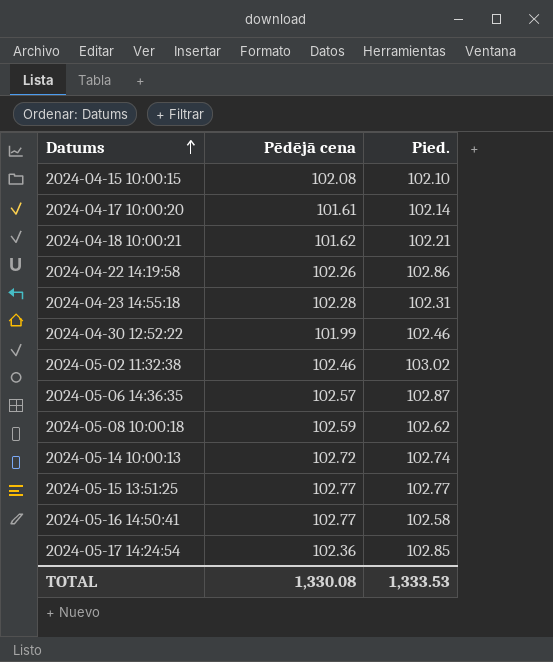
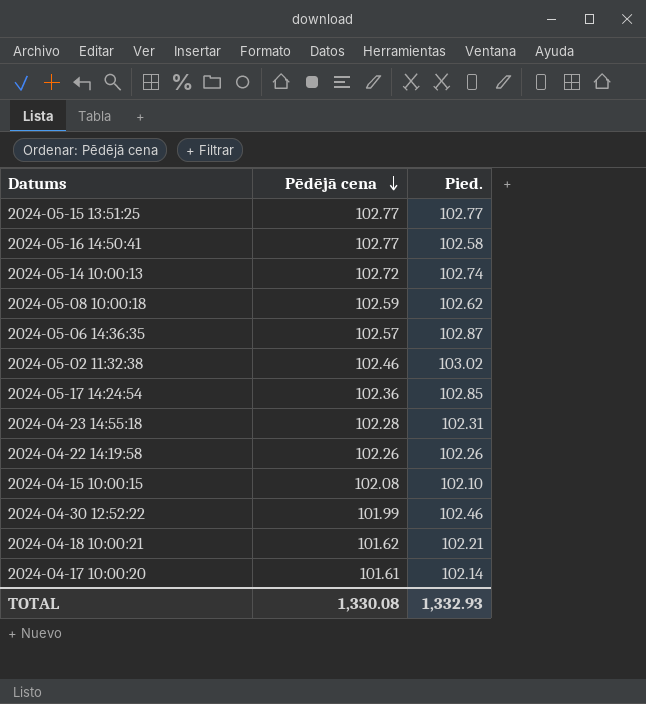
row order: Datums ascending -> Pēdējā cena descending
2024-04-22 14:19:58 | Pied.: 102.86 -> 102.26
TOTAL | Pied.: 1,333.53 -> 1,332.93

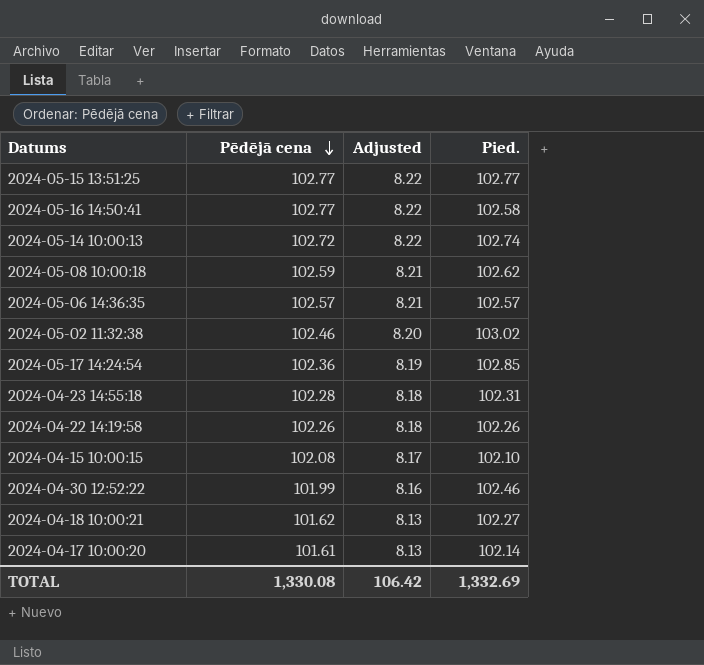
column Adjusted | formula: none -> [Pēdējā cena] * 0.08
2024-05-06 14:36:35 | Pied.: 102.87 -> 102.57
2024-04-18 10:00:21 | Pied.: 102.21 -> 102.27
TOTAL | Pied.: 1,332.93 -> 1,332.69

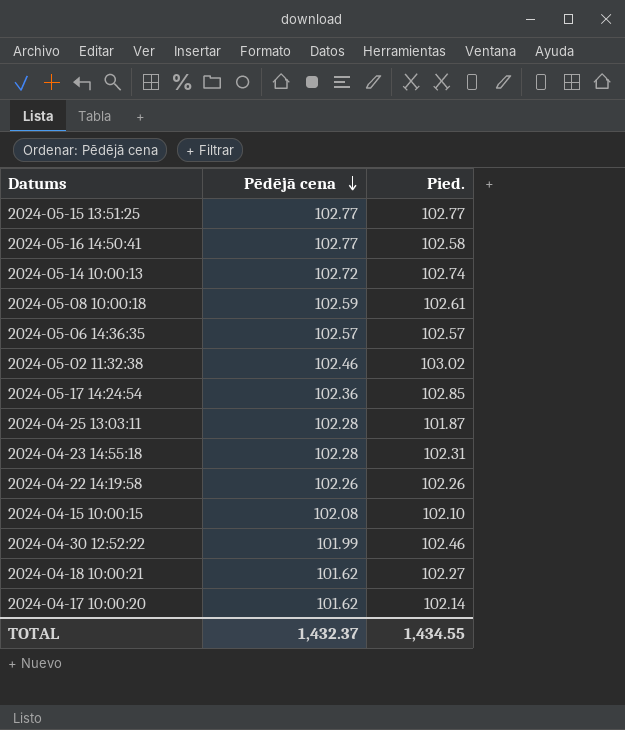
column Adjusted | formula: [Pēdējā cena] * 0.08 -> none
2024-05-08 10:00:18 | Pied.: 102.62 -> 102.61
row 2024-04-25 13:03:11: none -> 102.28 | 101.87
2024-04-17 10:00:20 | Pēdējā cena: 101.61 -> 101.62
TOTAL | Pēdējā cena: 1,330.08 -> 1,432.37
TOTAL | Pied.: 1,332.69 -> 1,434.55

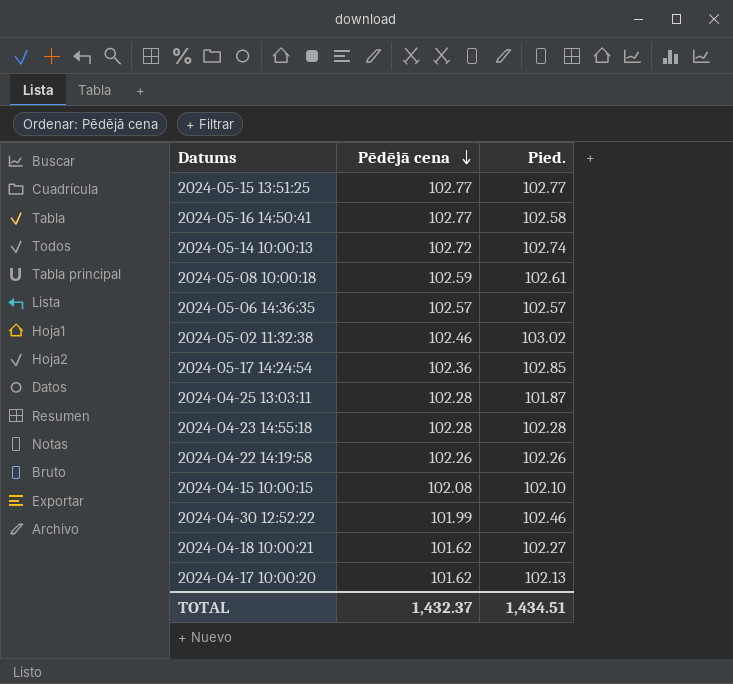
2024-04-23 14:55:18 | Pied.: 102.31 -> 102.28
2024-04-17 10:00:20 | Pied.: 102.14 -> 102.13
TOTAL | Pied.: 1,434.55 -> 1,434.51

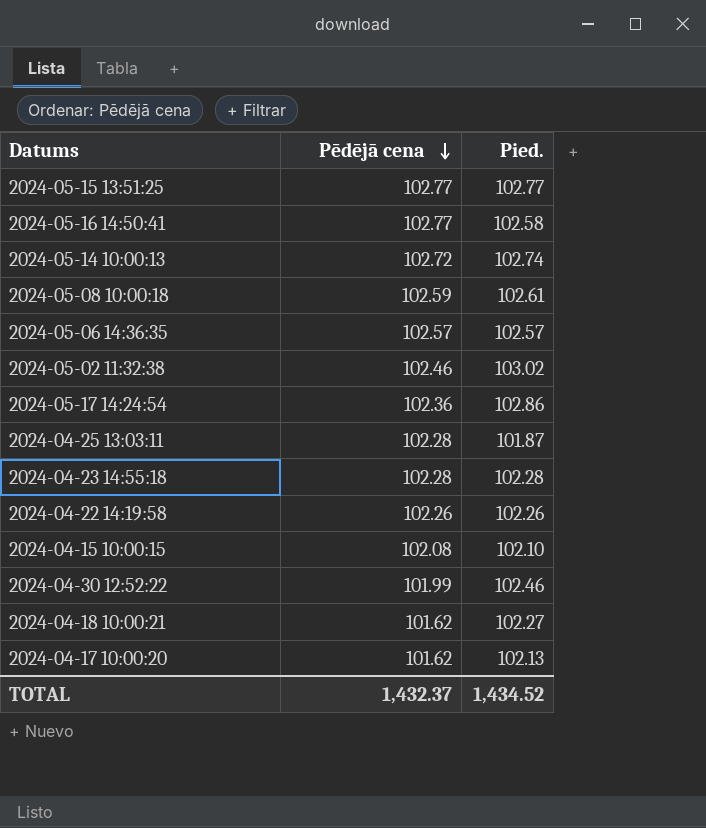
2024-05-17 14:24:54 | Pied.: 102.85 -> 102.86
TOTAL | Pied.: 1,434.51 -> 1,434.52

